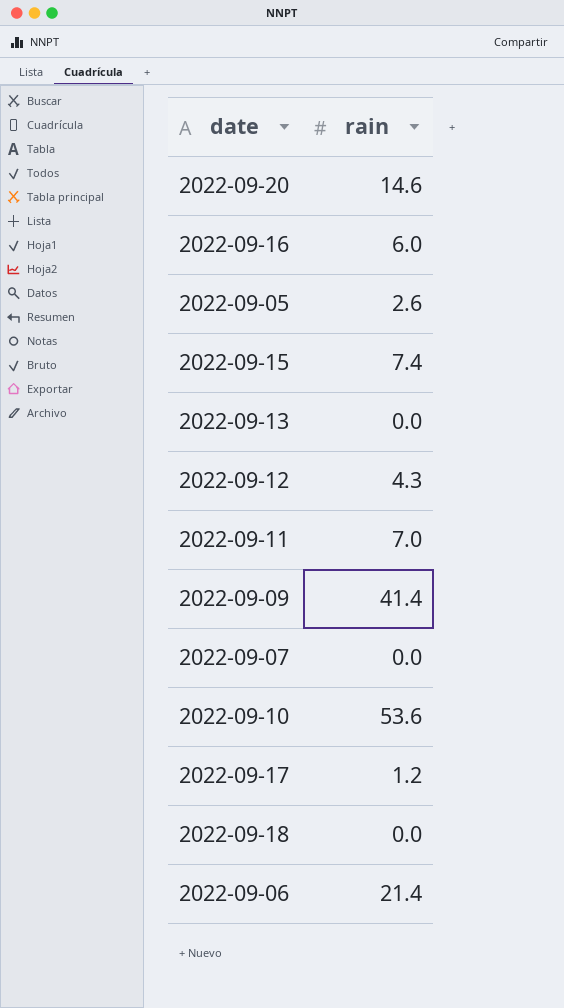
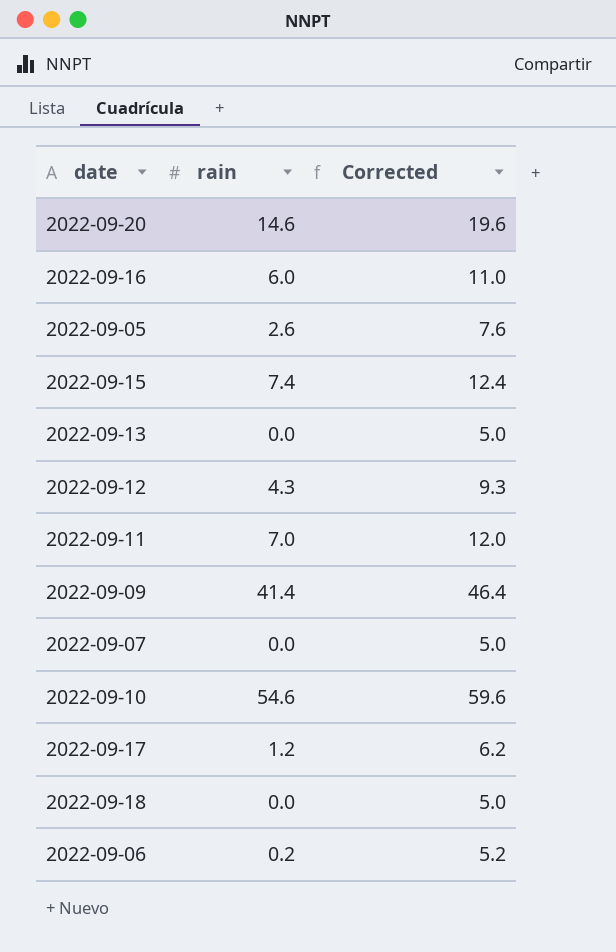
column Corrected | formula: none -> [rain] + 5
2022-09-10 | rain: 53.6 -> 54.6
2022-09-06 | rain: 21.4 -> 0.2

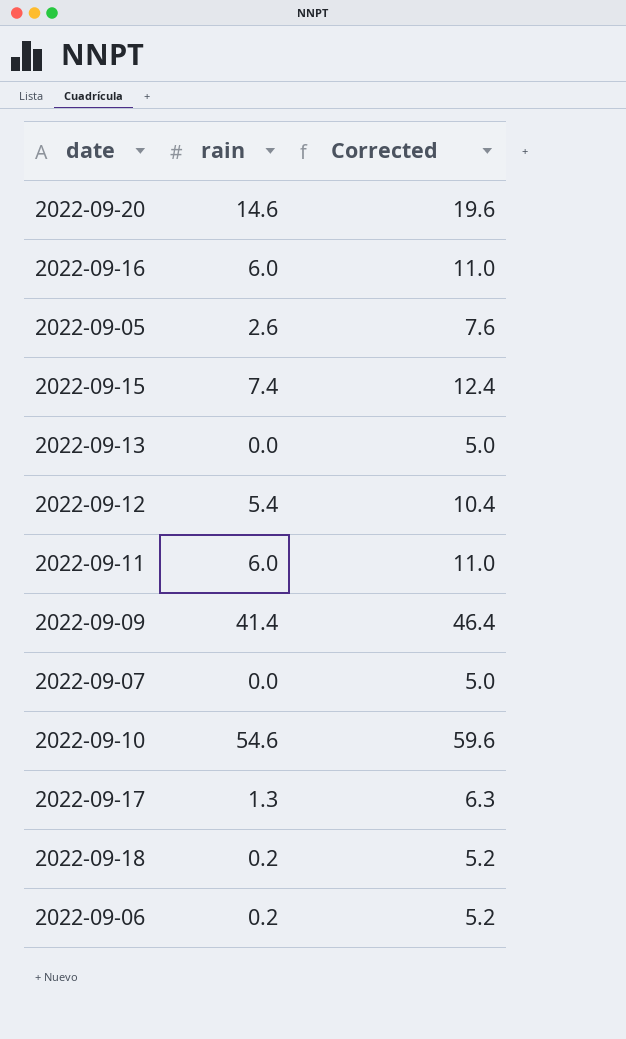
2022-09-12 | rain: 4.3 -> 5.4
2022-09-12 | Corrected: 9.3 -> 10.4
2022-09-11 | rain: 7.0 -> 6.0
2022-09-11 | Corrected: 12.0 -> 11.0
2022-09-17 | rain: 1.2 -> 1.3
2022-09-17 | Corrected: 6.2 -> 6.3
2022-09-18 | rain: 0.0 -> 0.2
2022-09-18 | Corrected: 5.0 -> 5.2

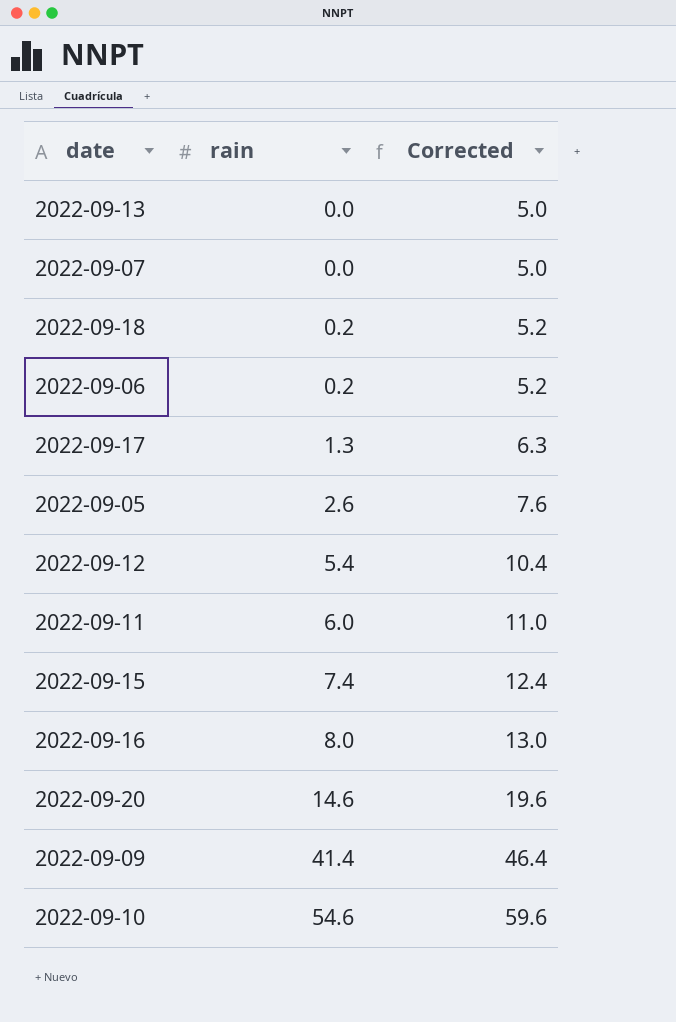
row order: none -> rain ascending
2022-09-16 | rain: 6.0 -> 8.0
2022-09-16 | Corrected: 11.0 -> 13.0

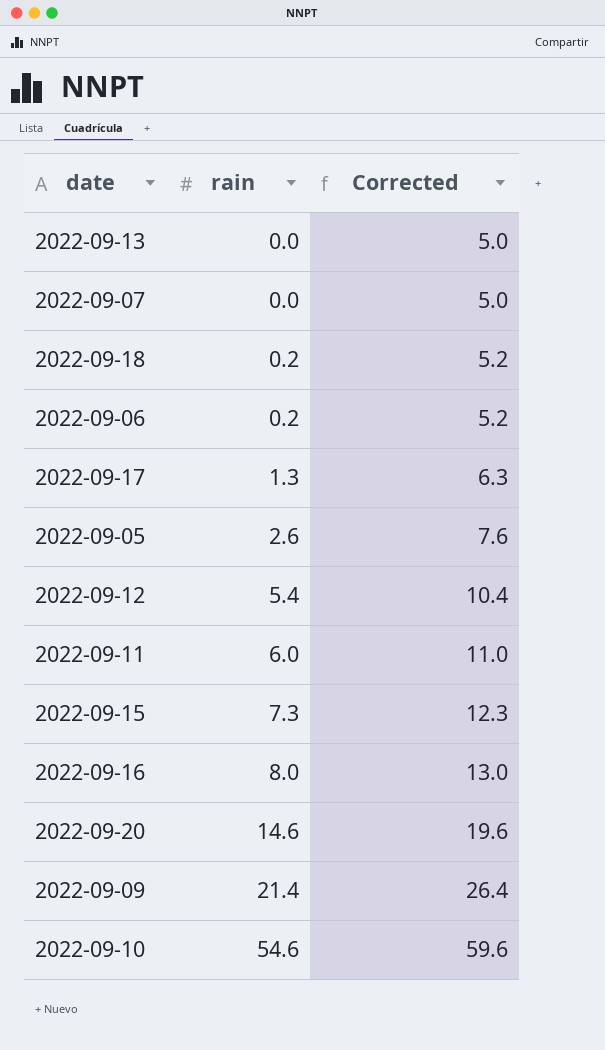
2022-09-15 | rain: 7.4 -> 7.3
2022-09-15 | Corrected: 12.4 -> 12.3
2022-09-09 | rain: 41.4 -> 21.4
2022-09-09 | Corrected: 46.4 -> 26.4

